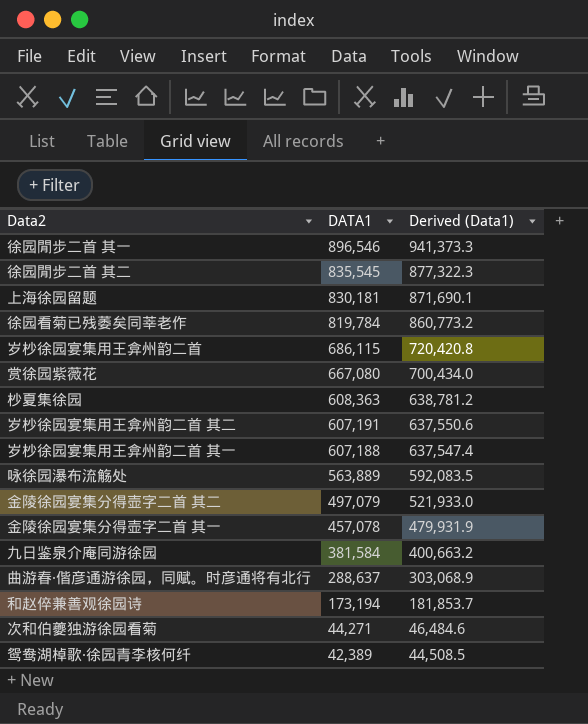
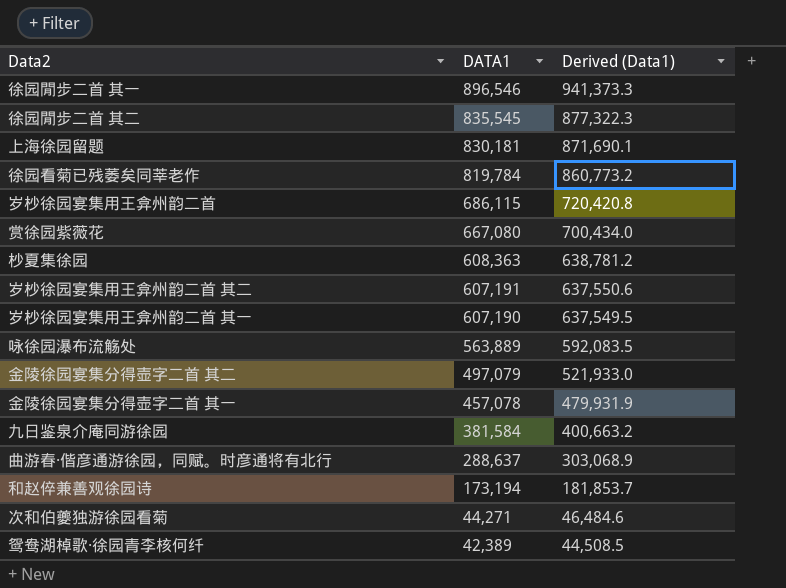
岁杪徐园宴集用王弇州韵二首 其一 | DATA1: 607,188 -> 607,190
岁杪徐园宴集用王弇州韵二首 其一 | Derived (Data1): 637,547.4 -> 637,549.5

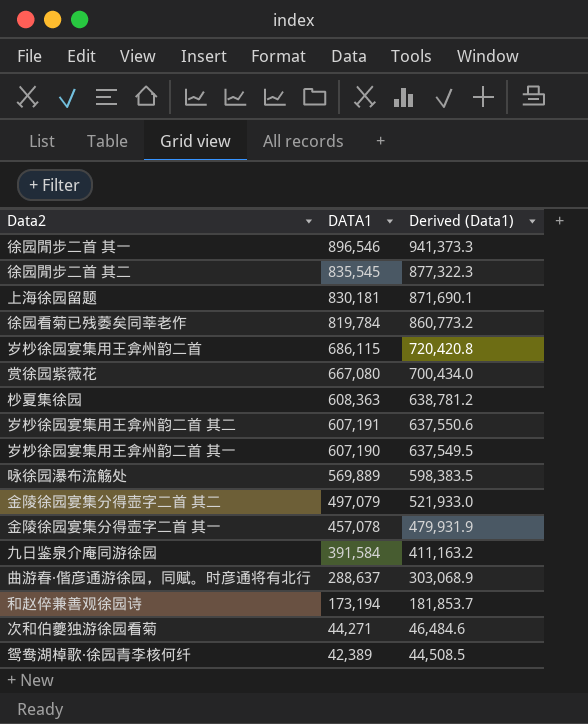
咏徐园瀑布流觞处 | DATA1: 563,889 -> 569,889
咏徐园瀑布流觞处 | Derived (Data1): 592,083.5 -> 598,383.5
九日鉴泉介庵同游徐园 | DATA1: 381,584 -> 391,584
九日鉴泉介庵同游徐园 | Derived (Data1): 400,663.2 -> 411,163.2

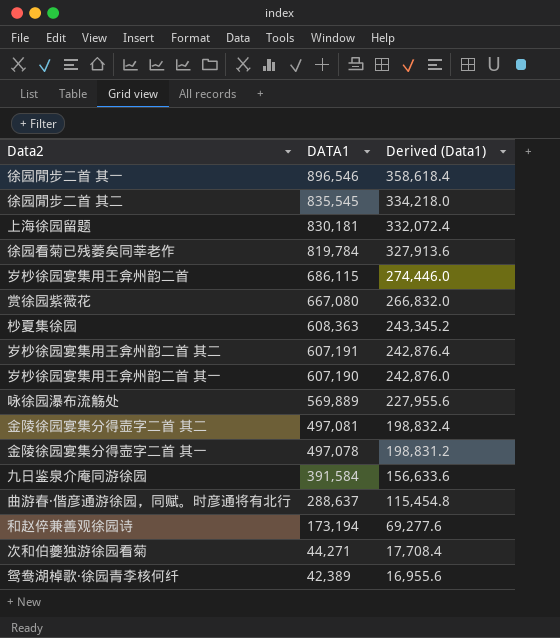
column Derived (Data1) | formula: [DATA1] * 1.05 -> [DATA1] * 0.4
金陵徐园宴集分得壶字二首 其二 | DATA1: 497,079 -> 497,081
金陵徐园宴集分得壶字二首 其一 | DATA1: 457,078 -> 497,078

